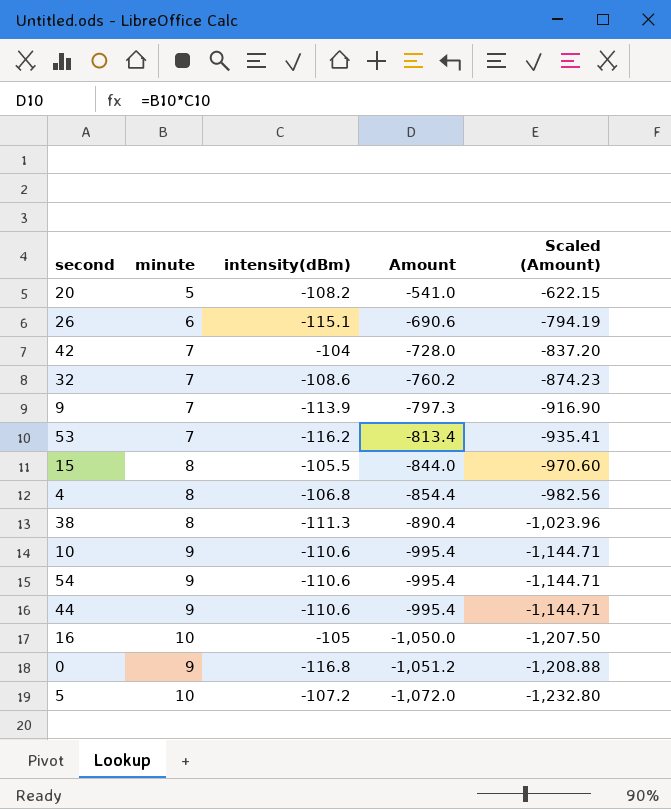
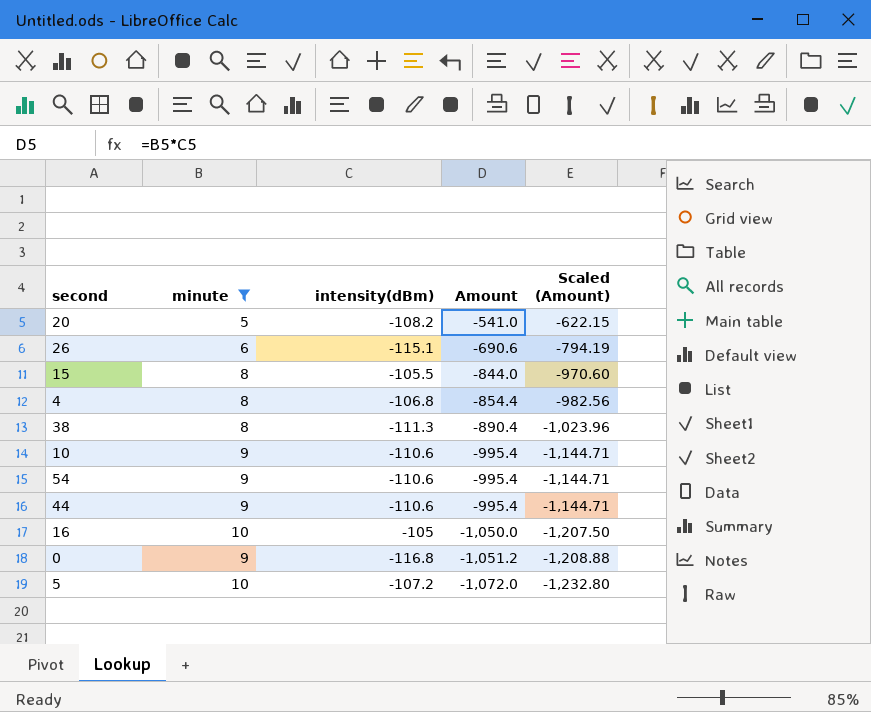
filter: none -> minute != 7

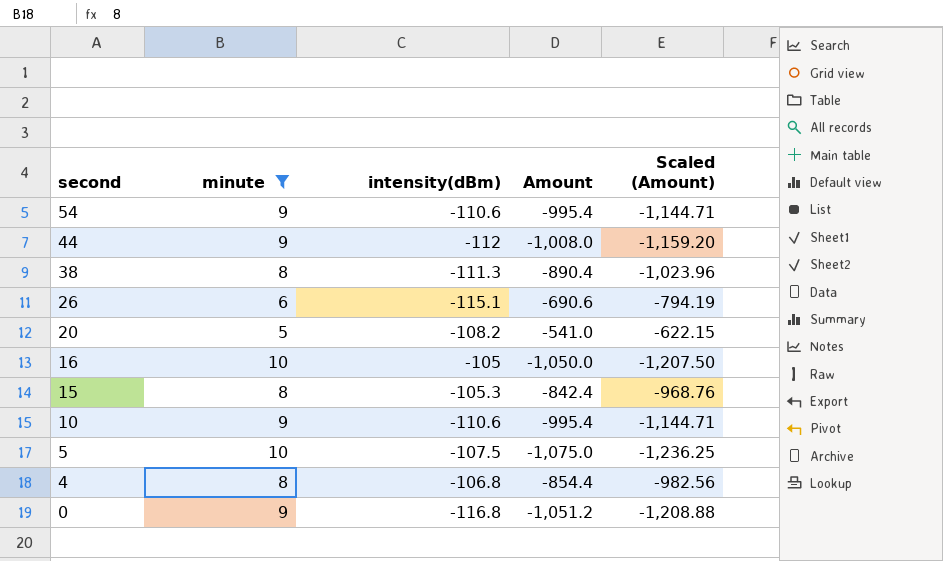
row order: Amount descending -> second descending
44 | intensity(dBm): -110.6 -> -112
44 | Amount: -995.4 -> -1,008.0
44 | Scaled (Amount): -1,144.71 -> -1,159.20
15 | intensity(dBm): -105.5 -> -105.3
15 | Amount: -844.0 -> -842.4
15 | Scaled (Amount): -970.60 -> -968.76
5 | intensity(dBm): -107.2 -> -107.5
5 | Amount: -1,072.0 -> -1,075.0
5 | Scaled (Amount): -1,232.80 -> -1,236.25

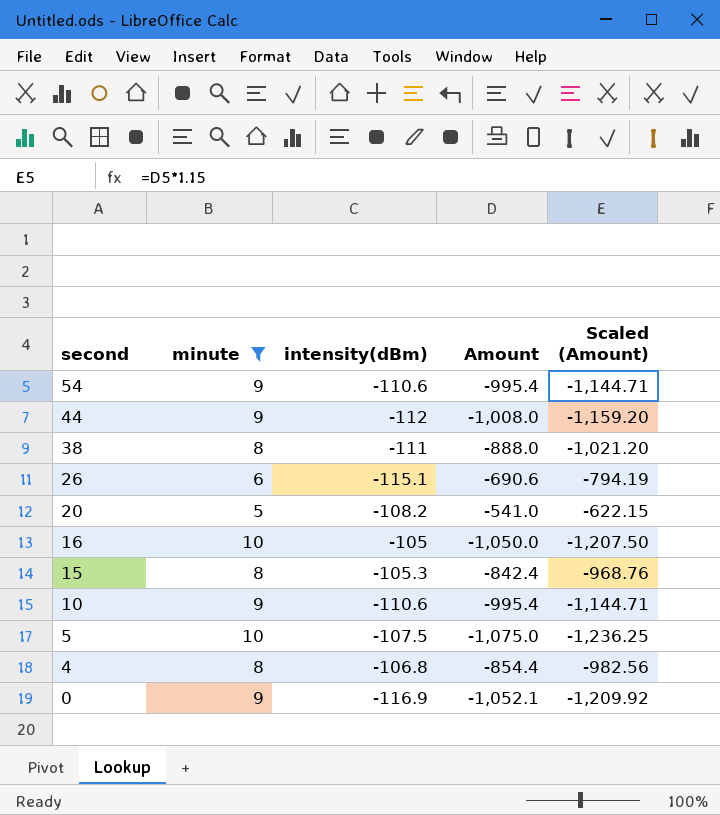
38 | intensity(dBm): -111.3 -> -111
38 | Amount: -890.4 -> -888.0
38 | Scaled (Amount): -1,023.96 -> -1,021.20
0 | intensity(dBm): -116.8 -> -116.9
0 | Amount: -1,051.2 -> -1,052.1
0 | Scaled (Amount): -1,208.88 -> -1,209.92

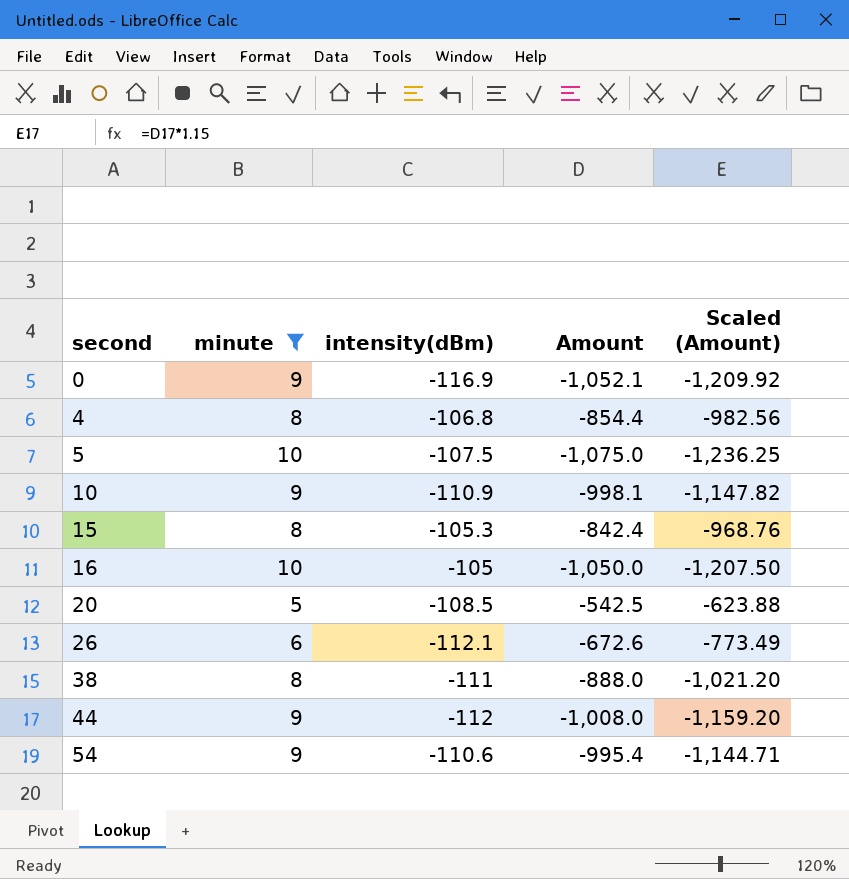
row order: second descending -> second ascending
10 | intensity(dBm): -110.6 -> -110.9
10 | Amount: -995.4 -> -998.1
10 | Scaled (Amount): -1,144.71 -> -1,147.82
20 | intensity(dBm): -108.2 -> -108.5
20 | Amount: -541.0 -> -542.5
20 | Scaled (Amount): -622.15 -> -623.88
26 | intensity(dBm): -115.1 -> -112.1
26 | Amount: -690.6 -> -672.6
26 | Scaled (Amount): -794.19 -> -773.49

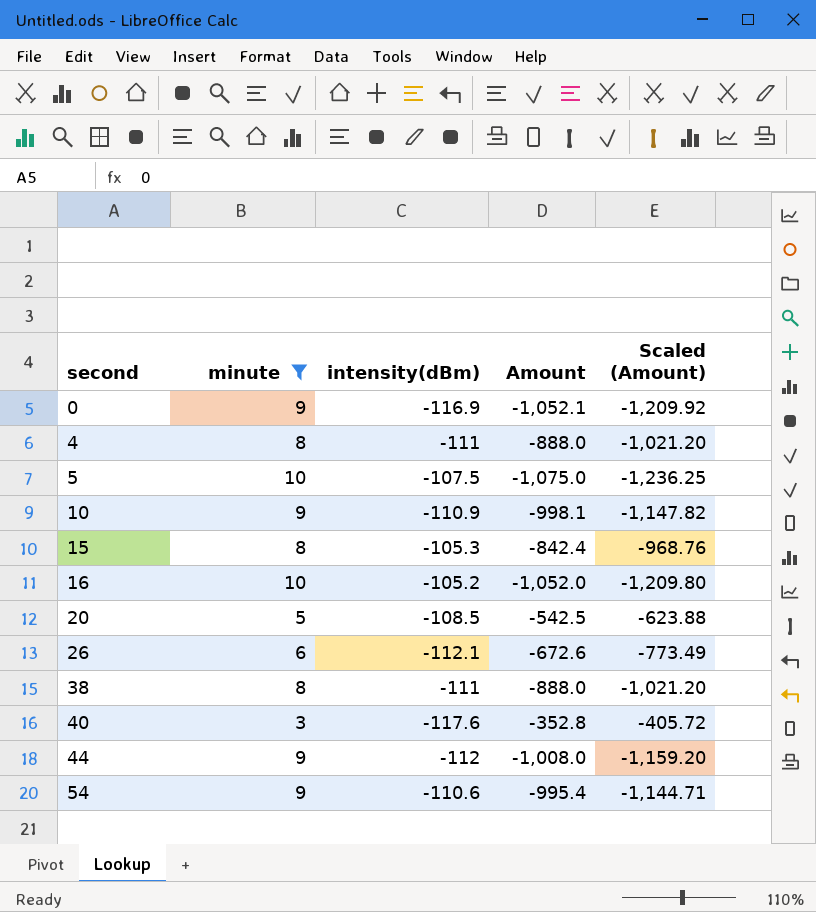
4 | intensity(dBm): -106.8 -> -111
4 | Amount: -854.4 -> -888.0
4 | Scaled (Amount): -982.56 -> -1,021.20
16 | intensity(dBm): -105 -> -105.2
16 | Amount: -1,050.0 -> -1,052.0
16 | Scaled (Amount): -1,207.50 -> -1,209.80
row 40: none -> 3 | -117.6 | -352.8 | -405.72

